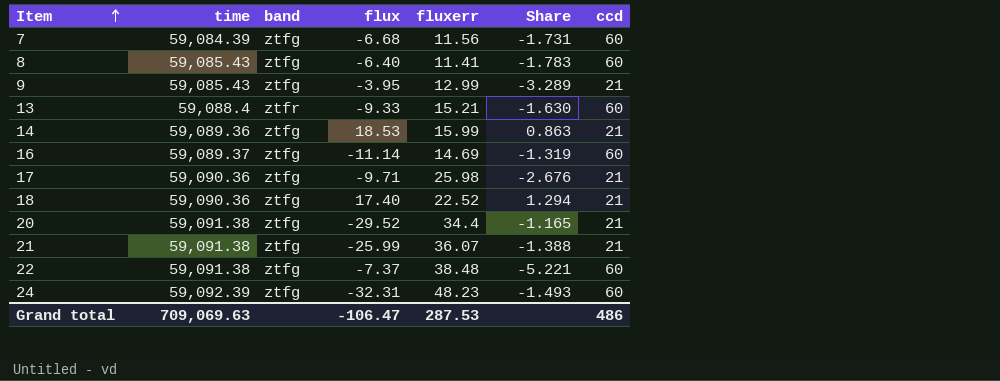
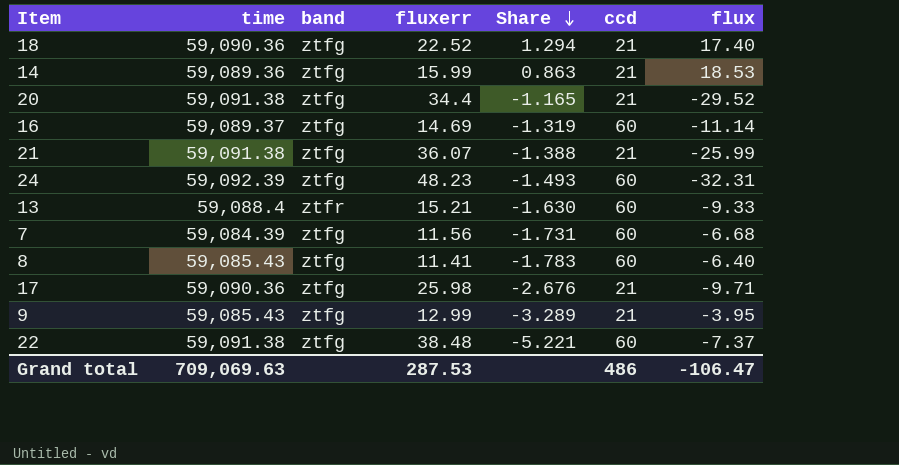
row order: Item ascending -> Share descending
column flux | position: 4 -> 7

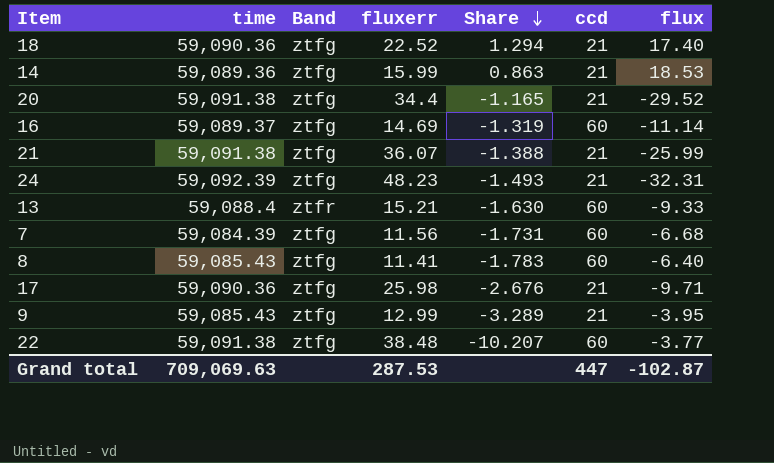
column name: band -> Band
24 | ccd: 60 -> 21
22 | Share: -5.221 -> -10.207
22 | flux: -7.37 -> -3.77
Grand total | ccd: 486 -> 447
Grand total | flux: -106.47 -> -102.87

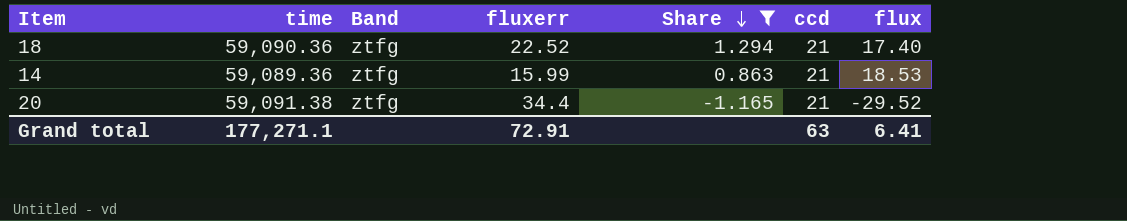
filter: none -> Share >= -1.165
Grand total | time: 709,069.63 -> 177,271.1
Grand total | fluxerr: 287.53 -> 72.91
Grand total | ccd: 447 -> 63
Grand total | flux: -102.87 -> 6.41

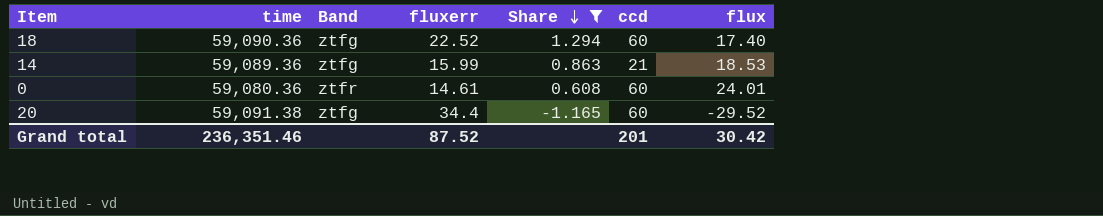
18 | ccd: 21 -> 60
row 0: none -> 59,080.36 | ztfr | 14.61 | 0.608 | 60 | 24.01
20 | ccd: 21 -> 60
Grand total | time: 177,271.1 -> 236,351.46
Grand total | fluxerr: 72.91 -> 87.52
Grand total | ccd: 63 -> 201
Grand total | flux: 6.41 -> 30.42

